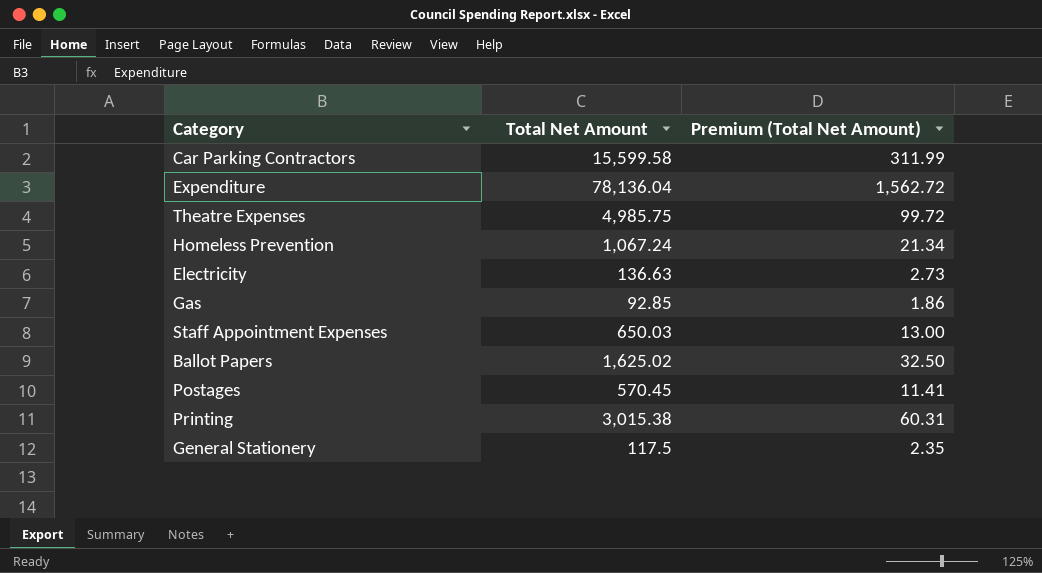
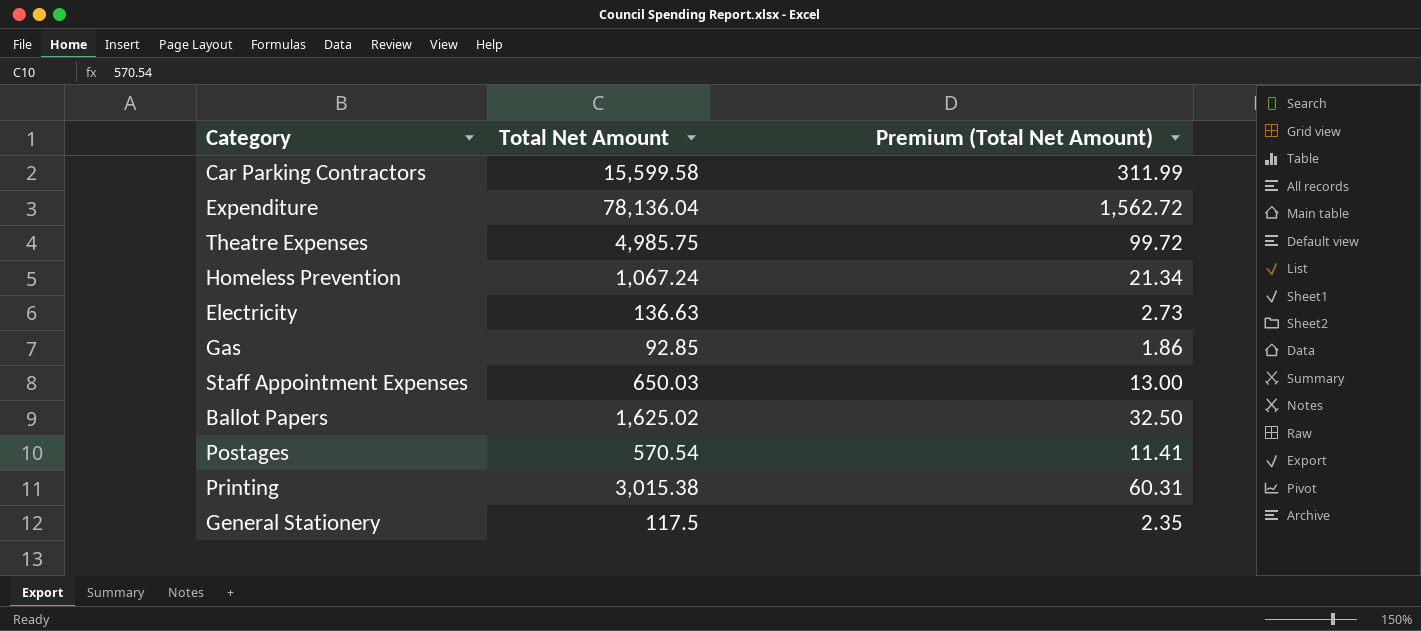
Postages | Total Net Amount: 570.45 -> 570.54

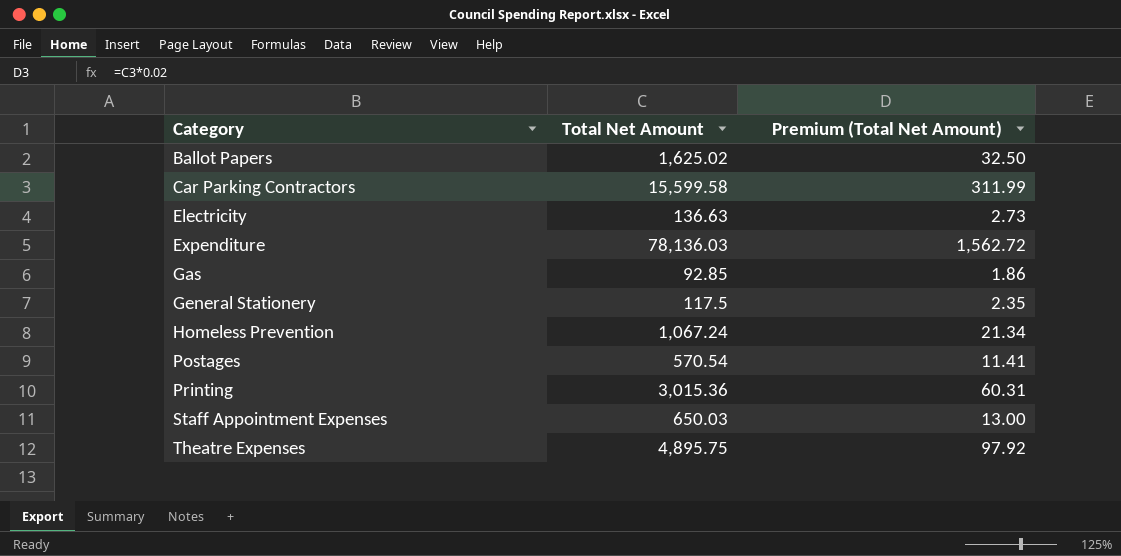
row order: none -> Category ascending
Expenditure | Total Net Amount: 78,136.04 -> 78,136.03
Printing | Total Net Amount: 3,015.38 -> 3,015.36
Theatre Expenses | Total Net Amount: 4,985.75 -> 4,895.75
Theatre Expenses | Premium (Total Net Amount): 99.72 -> 97.92

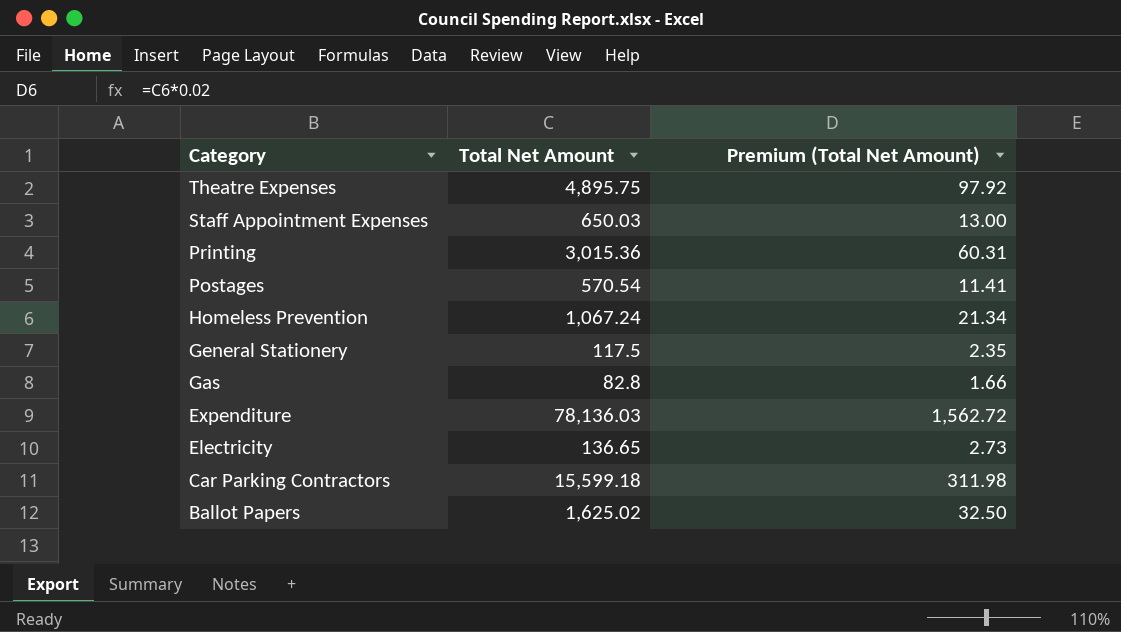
row order: Category ascending -> Category descending
Gas | Total Net Amount: 92.85 -> 82.8
Gas | Premium (Total Net Amount): 1.86 -> 1.66
Electricity | Total Net Amount: 136.63 -> 136.65
Car Parking Contractors | Total Net Amount: 15,599.58 -> 15,599.18
Car Parking Contractors | Premium (Total Net Amount): 311.99 -> 311.98

